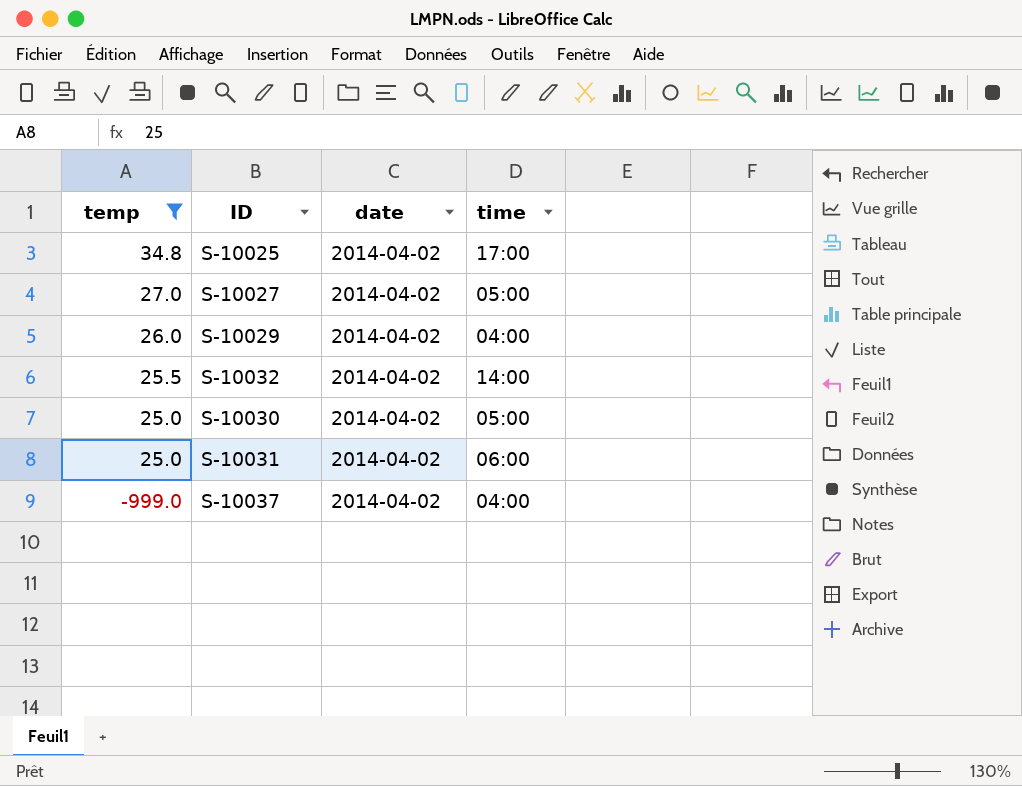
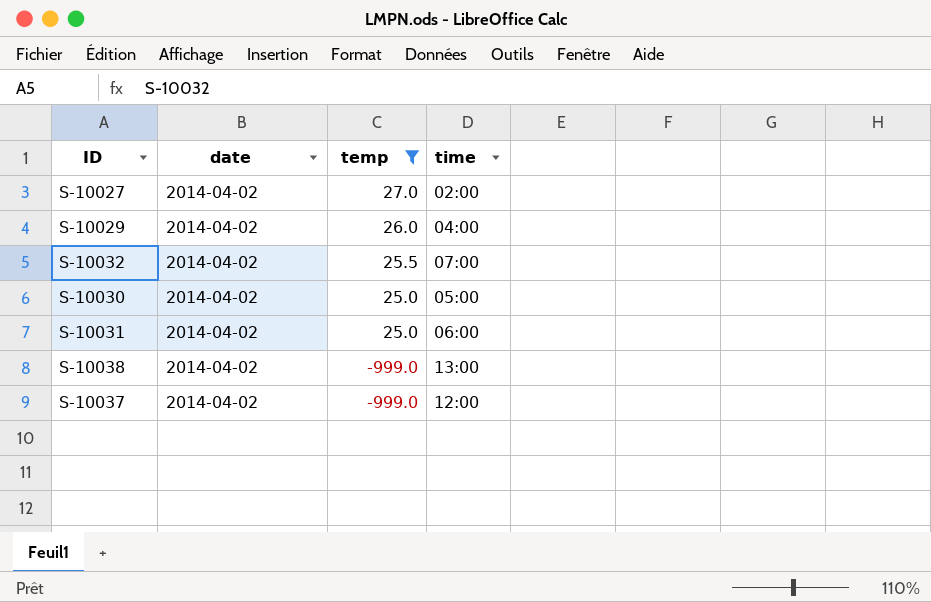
column temp | position: 1 -> 3
row S-10025: 34.8 | 2014-04-02 | 17:00 -> none
S-10027 | time: 05:00 -> 02:00
S-10032 | time: 14:00 -> 07:00
row S-10038: none -> 2014-04-02 | -999.0 | 13:00
S-10037 | time: 04:00 -> 12:00

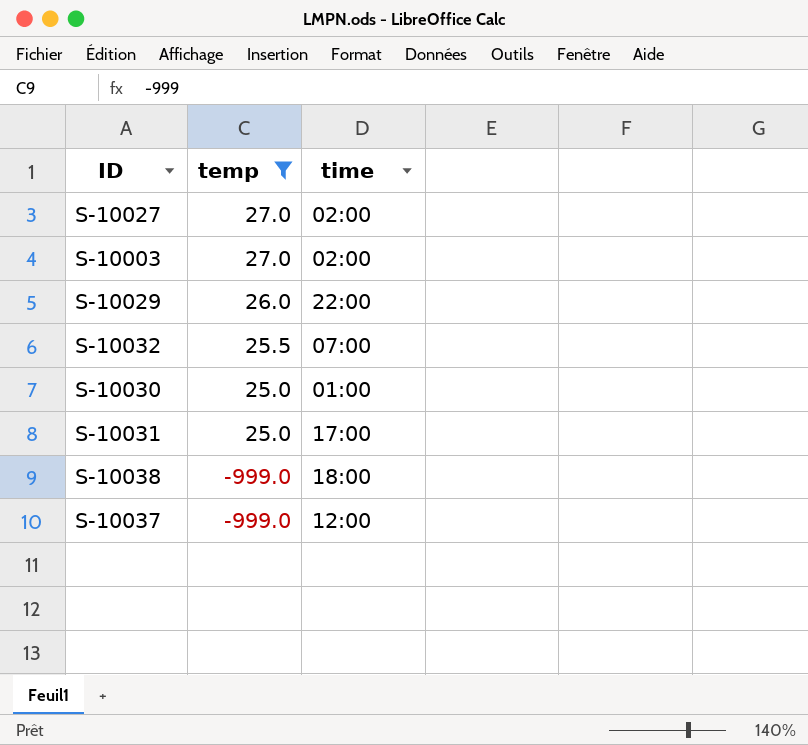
column date | position: 2 -> none
row S-10003: none -> 27.0 | 02:00
S-10029 | time: 04:00 -> 22:00
S-10030 | time: 05:00 -> 01:00
S-10031 | time: 06:00 -> 17:00
S-10038 | time: 13:00 -> 18:00

